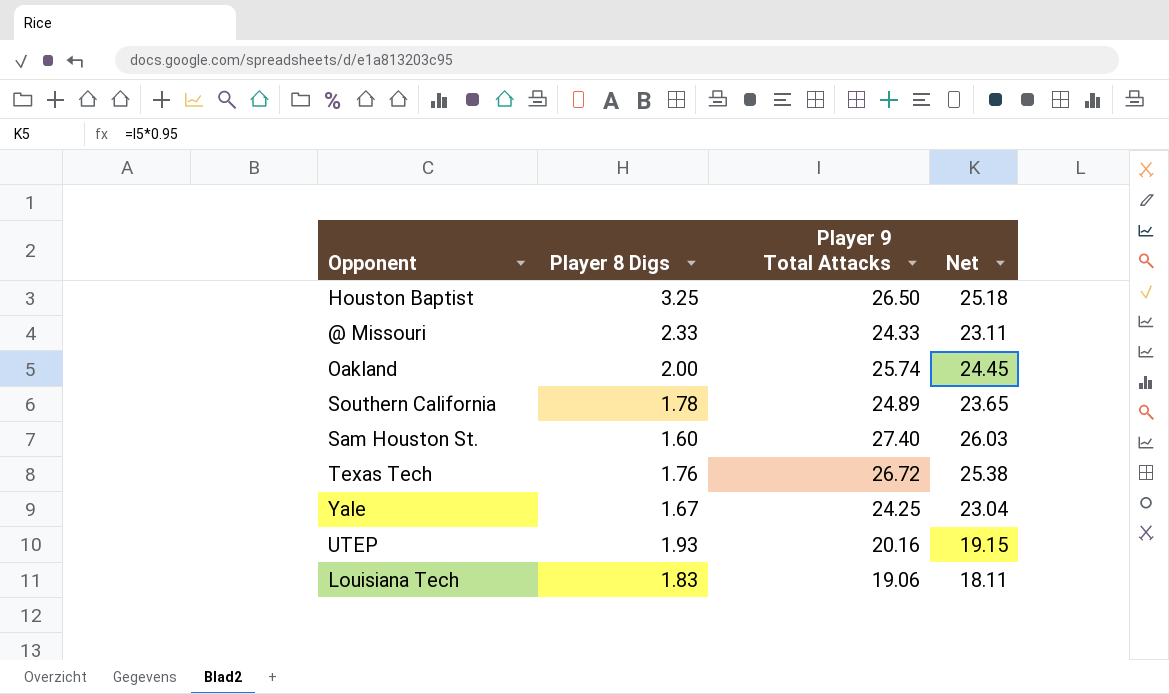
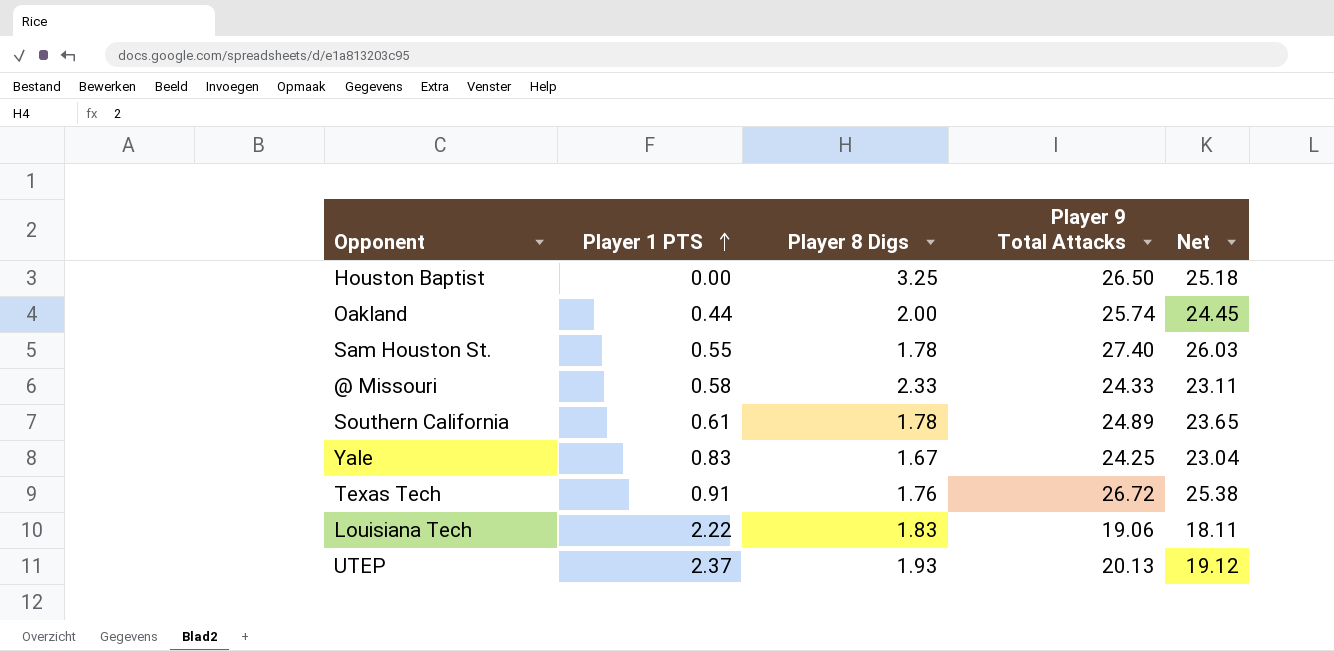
row order: none -> Player 1 PTS ascending
column Player 1 PTS | position: none -> 2
Sam Houston St. | Player 8 Digs: 1.60 -> 1.78
UTEP | Player 9 Total Attacks: 20.16 -> 20.13
UTEP | Net: 19.15 -> 19.12

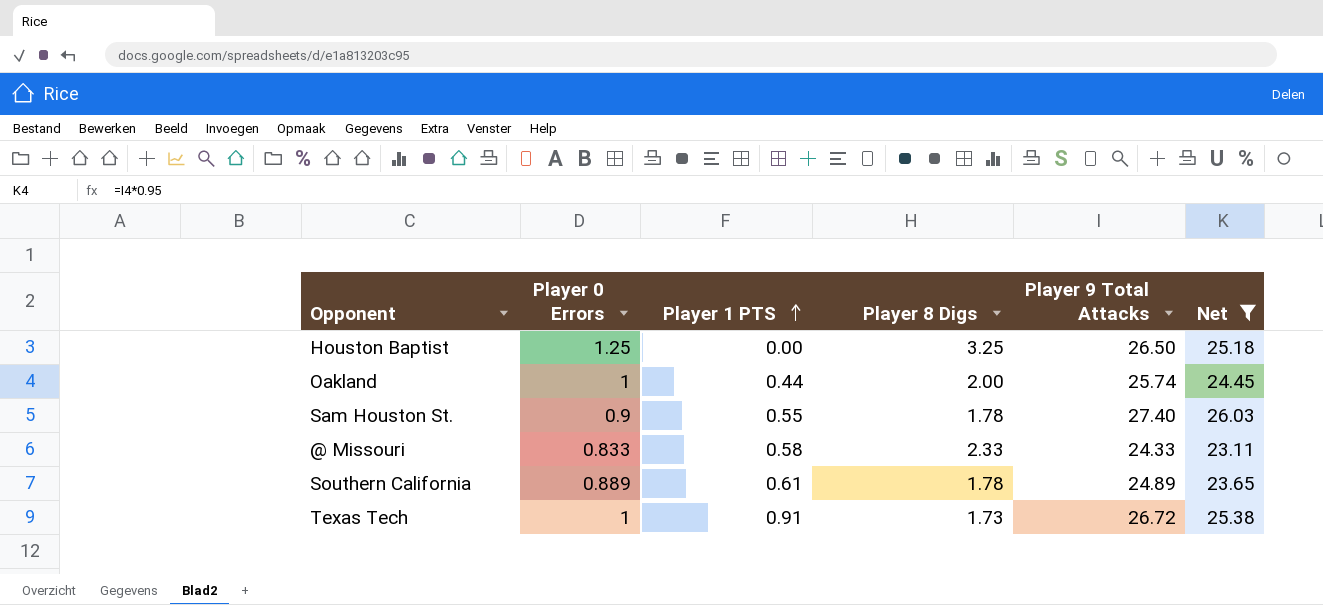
filter: none -> Net >= 23.11
column Player 0 Errors | position: none -> 2
Texas Tech | Player 8 Digs: 1.76 -> 1.73

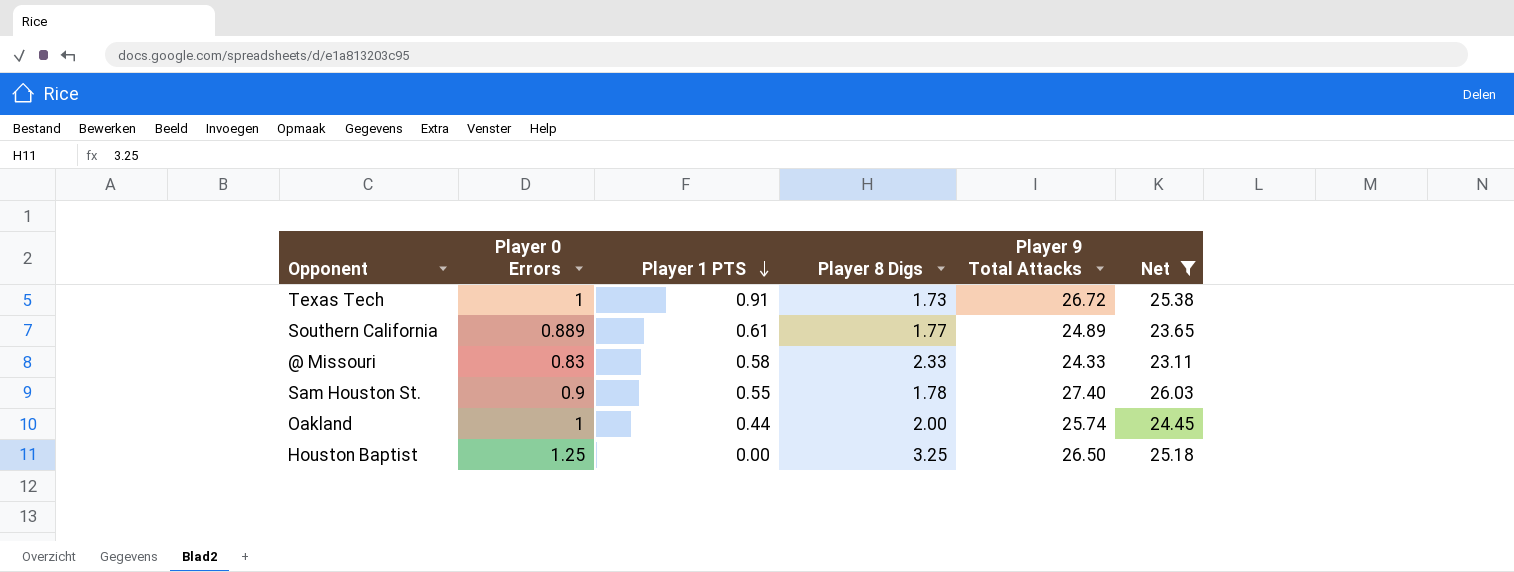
row order: Player 1 PTS ascending -> Player 1 PTS descending
Southern California | Player 8 Digs: 1.78 -> 1.77
@ Missouri | Player 0 Errors: 0.833 -> 0.83

